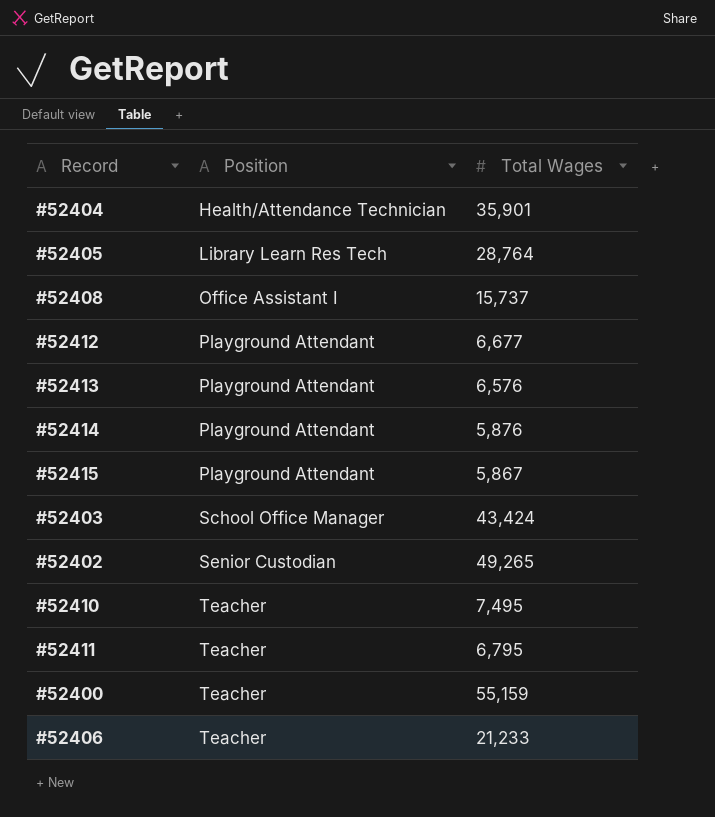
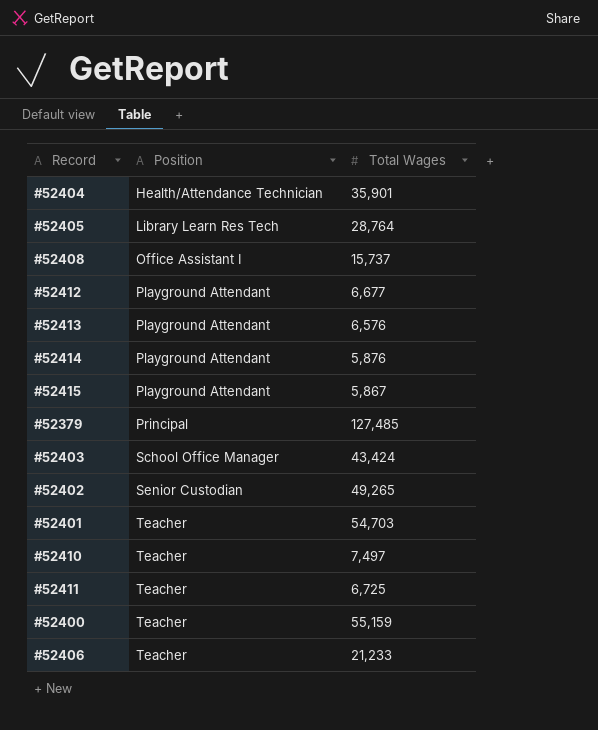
row #52379: none -> Principal | 127,485
row #52401: none -> Teacher | 54,703
#52410 | Total Wages: 7,495 -> 7,497
#52411 | Total Wages: 6,795 -> 6,725

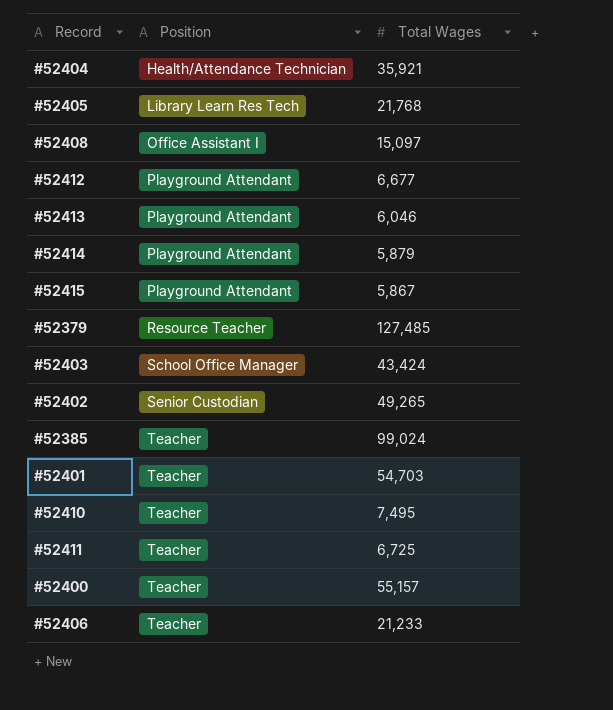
#52404 | Total Wages: 35,901 -> 35,921
#52405 | Total Wages: 28,764 -> 21,768
#52408 | Total Wages: 15,737 -> 15,097
#52413 | Total Wages: 6,576 -> 6,046
#52414 | Total Wages: 5,876 -> 5,879
#52379 | Position: Principal -> Resource Teacher
row #52385: none -> Teacher | 99,024
#52410 | Total Wages: 7,497 -> 7,495
#52400 | Total Wages: 55,159 -> 55,157

